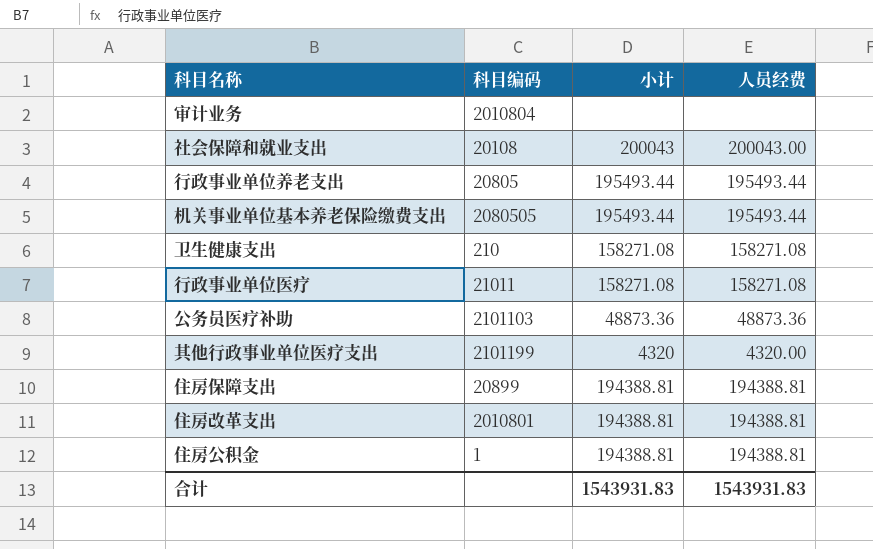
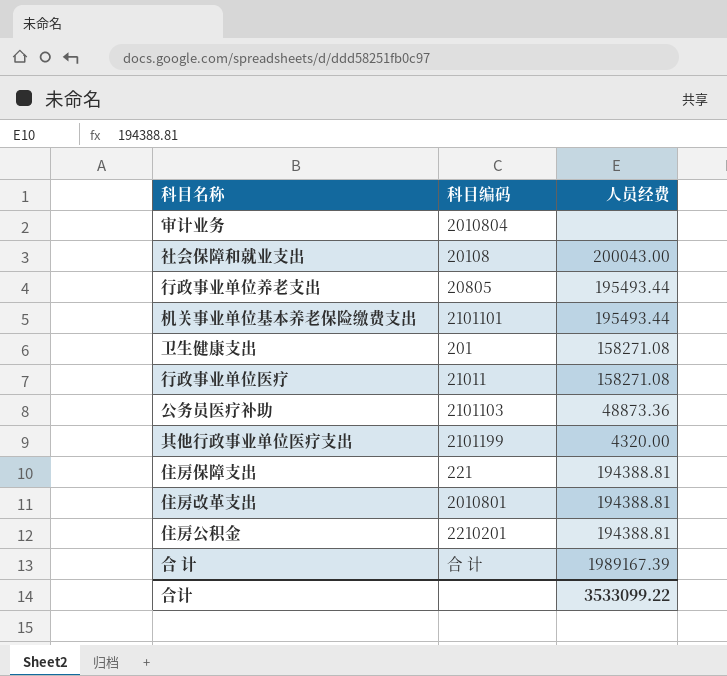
column 小计 | position: 3 -> none
机关事业单位基本养老保险缴费支出 | 科目编码: 2080505 -> 2101101
卫生健康支出 | 科目编码: 210 -> 201
住房保障支出 | 科目编码: 20899 -> 221
住房公积金 | 科目编码: 1 -> 2210201
row 合 计: none -> 合 计 | 1989167.39
合计 | 人员经费: 1543931.83 -> 3533099.22

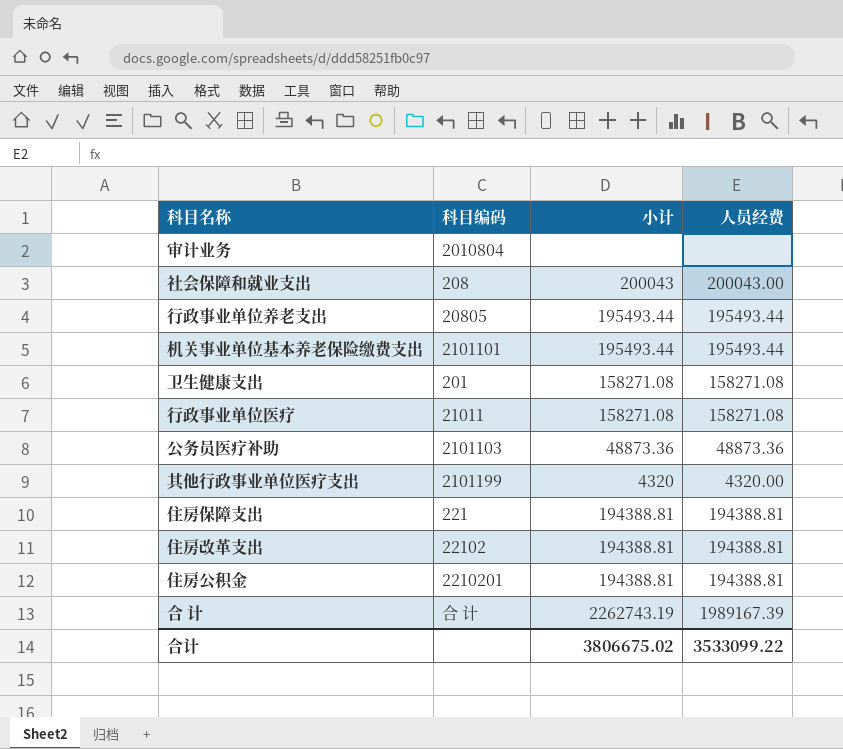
column 小计 | position: none -> 3
社会保障和就业支出 | 科目编码: 20108 -> 208
住房改革支出 | 科目编码: 2010801 -> 22102

